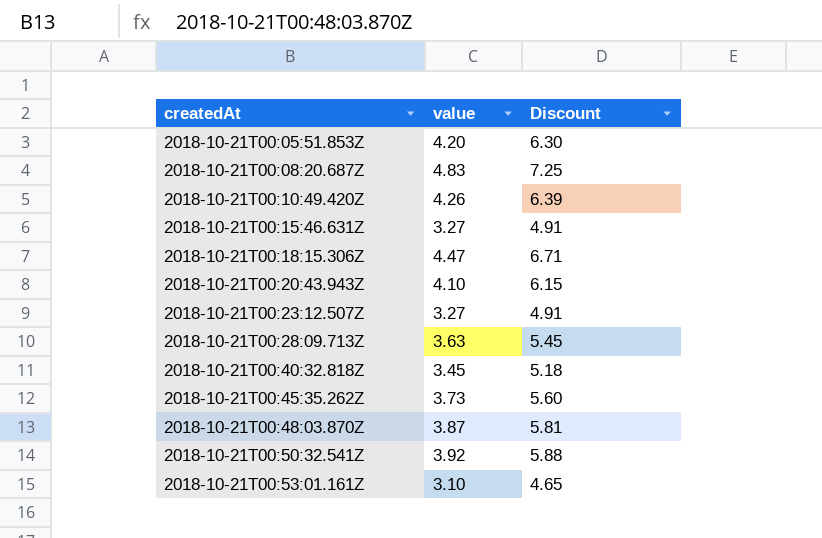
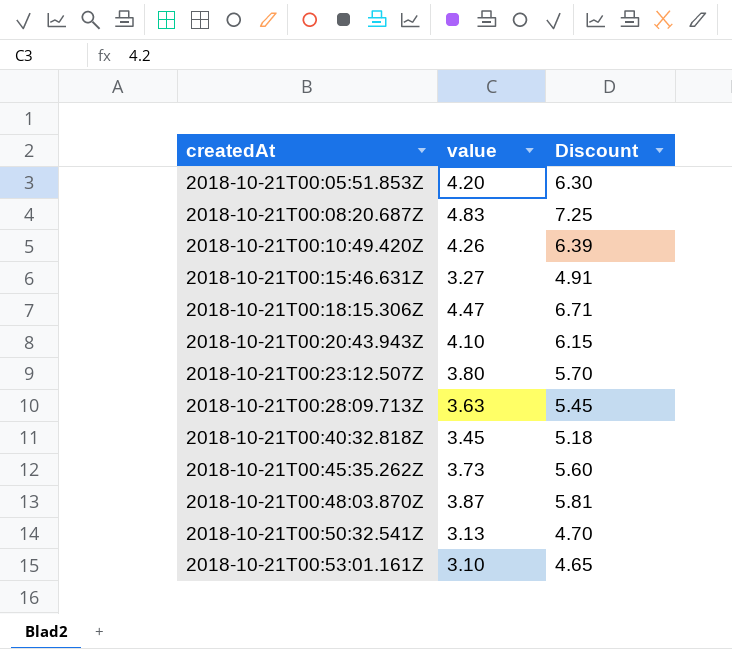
2018-10-21T00:23:12.507Z | value: 3.27 -> 3.80
2018-10-21T00:23:12.507Z | Discount: 4.91 -> 5.70
2018-10-21T00:50:32.541Z | value: 3.92 -> 3.13
2018-10-21T00:50:32.541Z | Discount: 5.88 -> 4.70

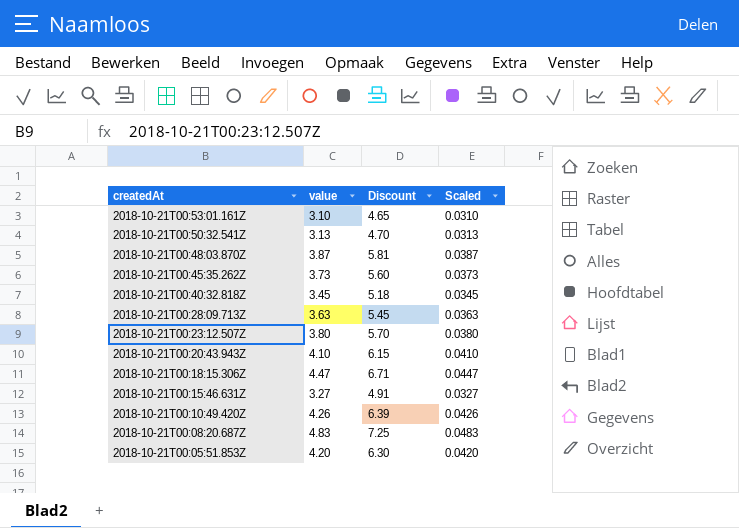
row order: createdAt ascending -> createdAt descending
column Scaled | formula: none -> [value] * 0.01

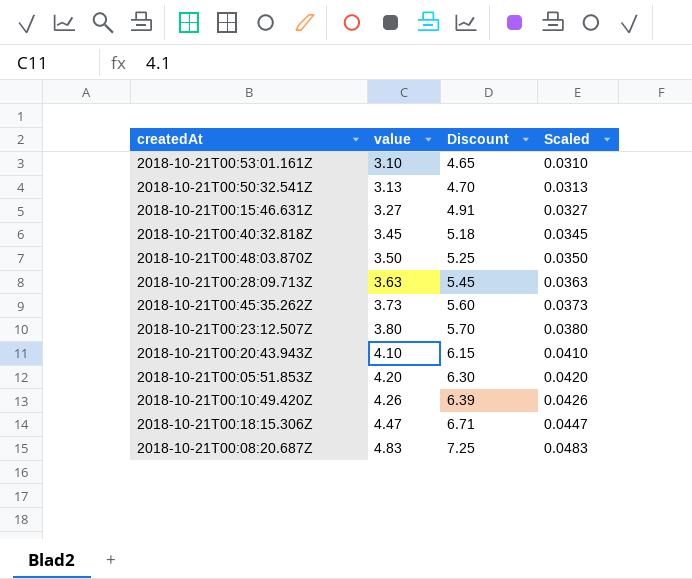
row order: createdAt descending -> value ascending
2018-10-21T00:48:03.870Z | value: 3.87 -> 3.50
2018-10-21T00:48:03.870Z | Discount: 5.81 -> 5.25
2018-10-21T00:48:03.870Z | Scaled: 0.0387 -> 0.0350

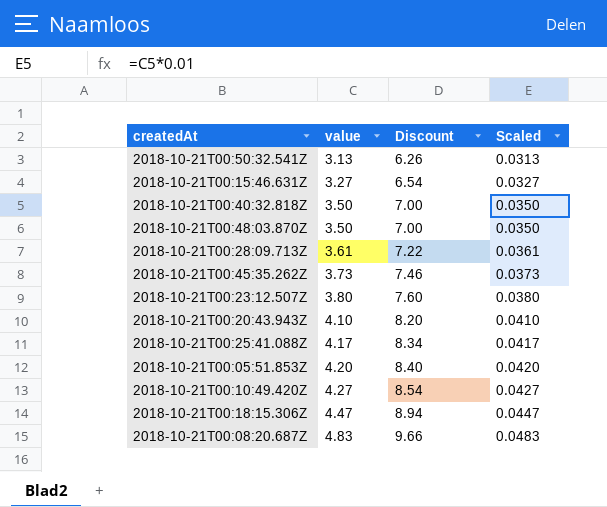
column Discount | formula: [value] * 1.5 -> [value] * 2
row 2018-10-21T00:53:01.161Z: 3.10 | 4.65 | 0.0310 -> none
2018-10-21T00:40:32.818Z | value: 3.45 -> 3.50
2018-10-21T00:40:32.818Z | Scaled: 0.0345 -> 0.0350
2018-10-21T00:28:09.713Z | value: 3.63 -> 3.61
2018-10-21T00:28:09.713Z | Scaled: 0.0363 -> 0.0361
row 2018-10-21T00:25:41.088Z: none -> 4.17 | 8.34 | 0.0417
2018-10-21T00:10:49.420Z | value: 4.26 -> 4.27
2018-10-21T00:10:49.420Z | Scaled: 0.0426 -> 0.0427

